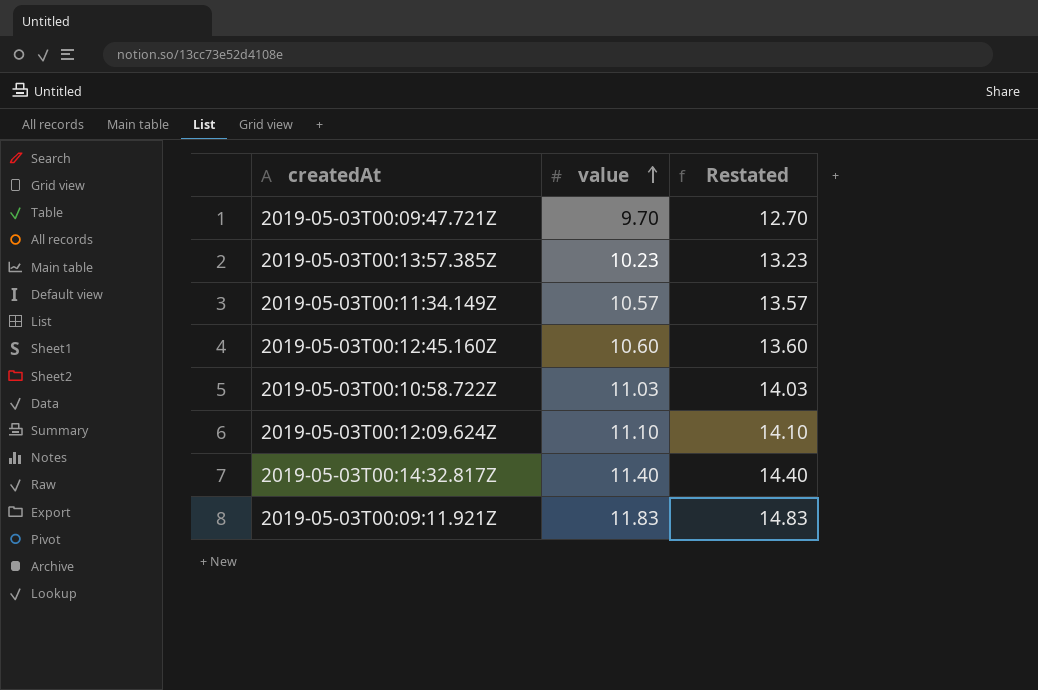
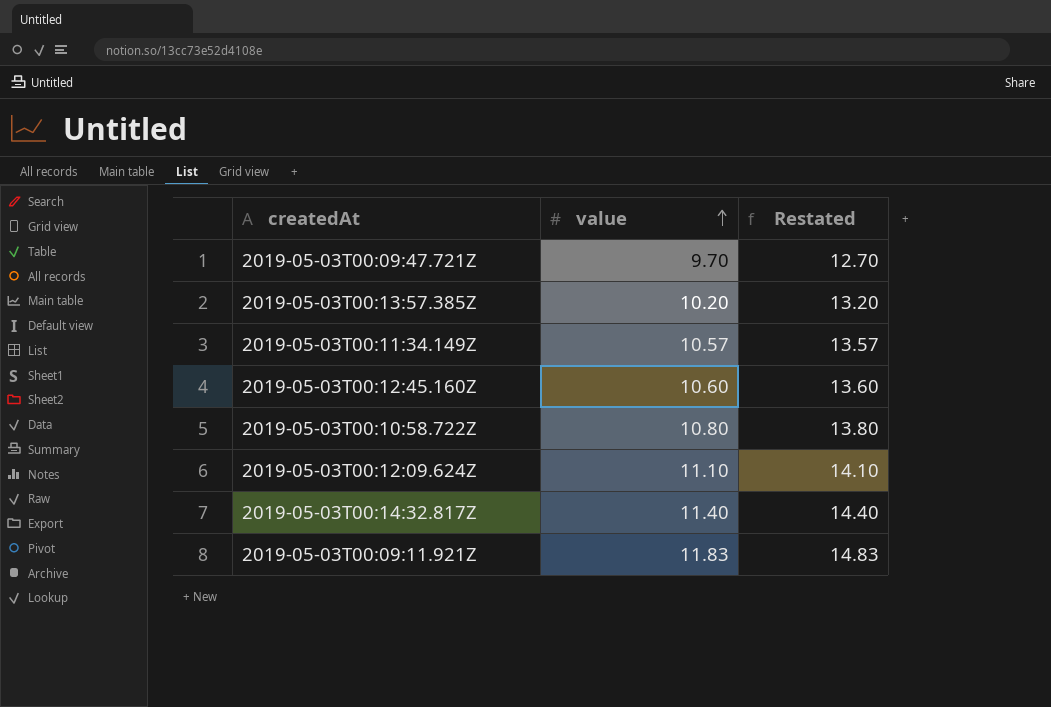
2019-05-03T00:13:57.385Z | value: 10.23 -> 10.20
2019-05-03T00:13:57.385Z | Restated: 13.23 -> 13.20
2019-05-03T00:10:58.722Z | value: 11.03 -> 10.80
2019-05-03T00:10:58.722Z | Restated: 14.03 -> 13.80

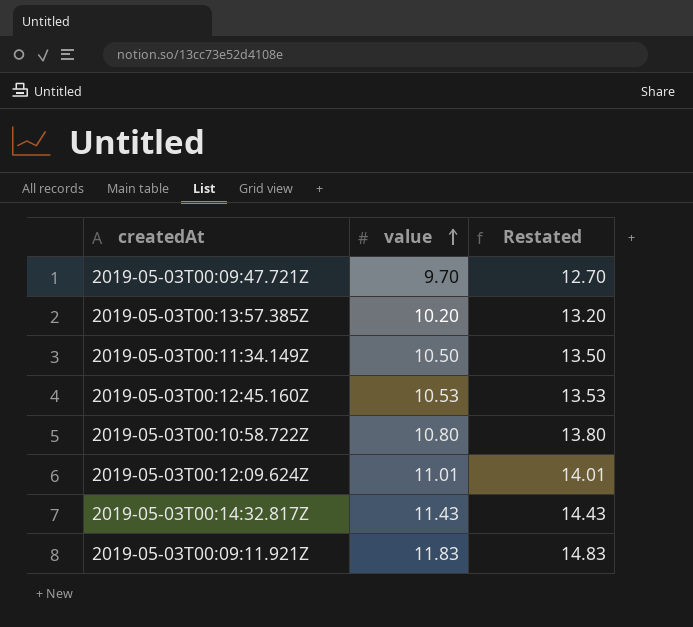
2019-05-03T00:11:34.149Z | value: 10.57 -> 10.50
2019-05-03T00:11:34.149Z | Restated: 13.57 -> 13.50
2019-05-03T00:12:45.160Z | value: 10.60 -> 10.53
2019-05-03T00:12:45.160Z | Restated: 13.60 -> 13.53
2019-05-03T00:12:09.624Z | value: 11.10 -> 11.01
2019-05-03T00:12:09.624Z | Restated: 14.10 -> 14.01
2019-05-03T00:14:32.817Z | value: 11.40 -> 11.43
2019-05-03T00:14:32.817Z | Restated: 14.40 -> 14.43

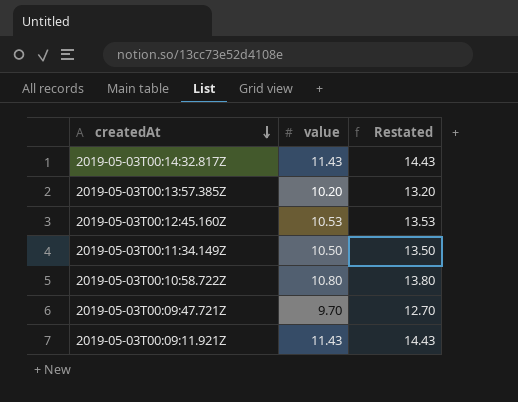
row order: value ascending -> createdAt descending
row 2019-05-03T00:12:09.624Z: 11.01 | 14.01 -> none
2019-05-03T00:09:11.921Z | value: 11.83 -> 11.43
2019-05-03T00:09:11.921Z | Restated: 14.83 -> 14.43

